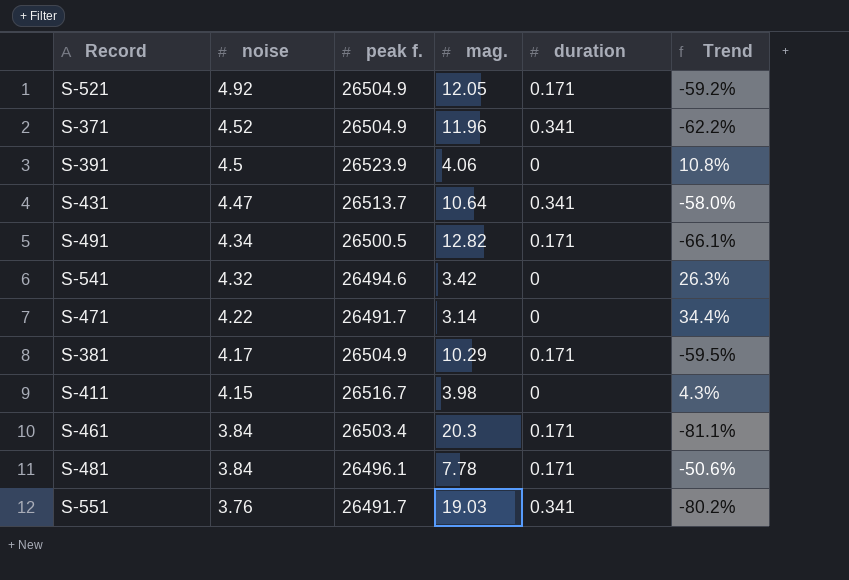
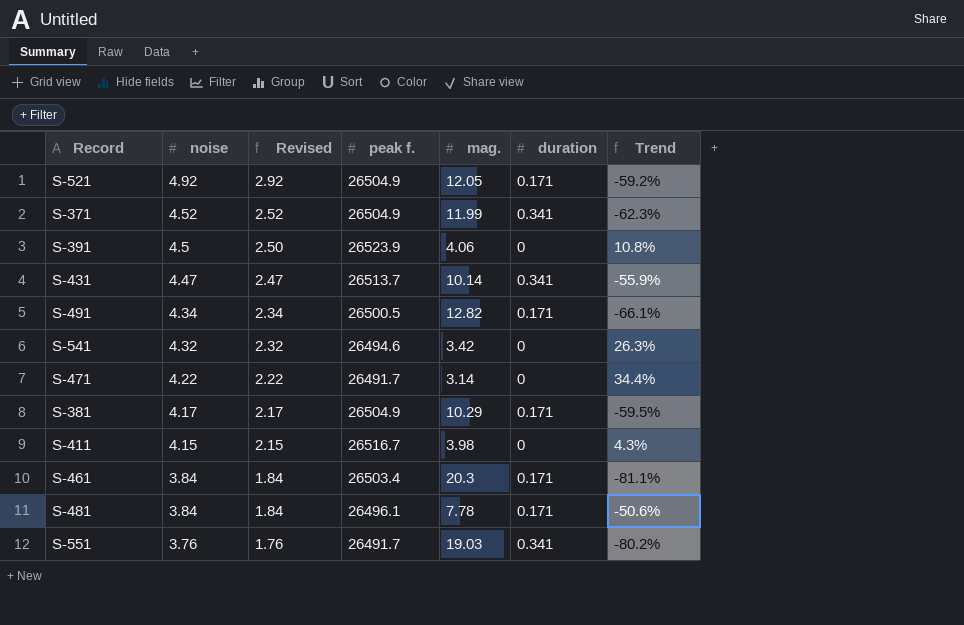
column Revised | formula: none -> [noise] - 2
S-371 | mag.: 11.96 -> 11.99
S-371 | Trend: -62.2% -> -62.3%
S-431 | mag.: 10.64 -> 10.14
S-431 | Trend: -58.0% -> -55.9%

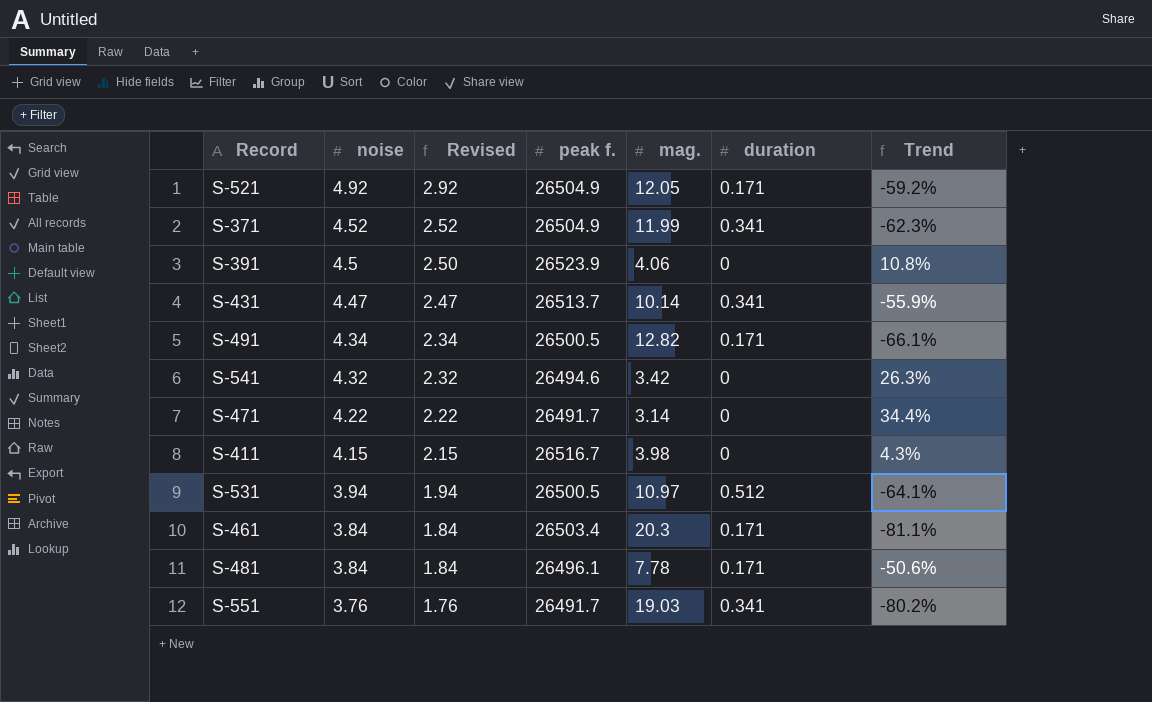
row S-381: 4.17 | 2.17 | 26504.9 | 10.29 | 0.171 | -59.5% -> none
row S-531: none -> 3.94 | 1.94 | 26500.5 | 10.97 | 0.512 | -64.1%

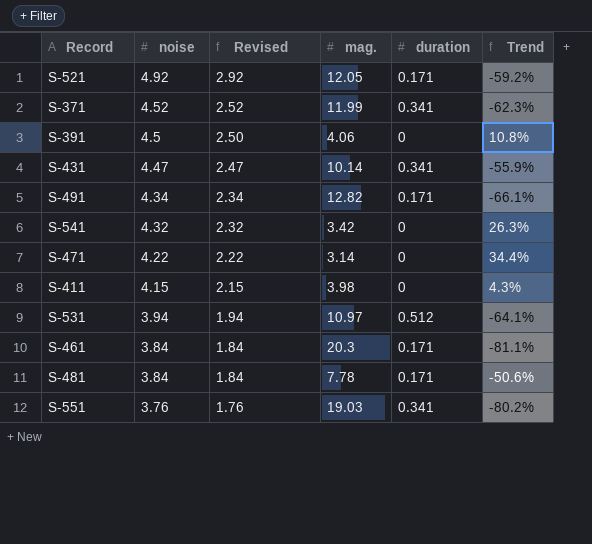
column peak f. | position: 4 -> none

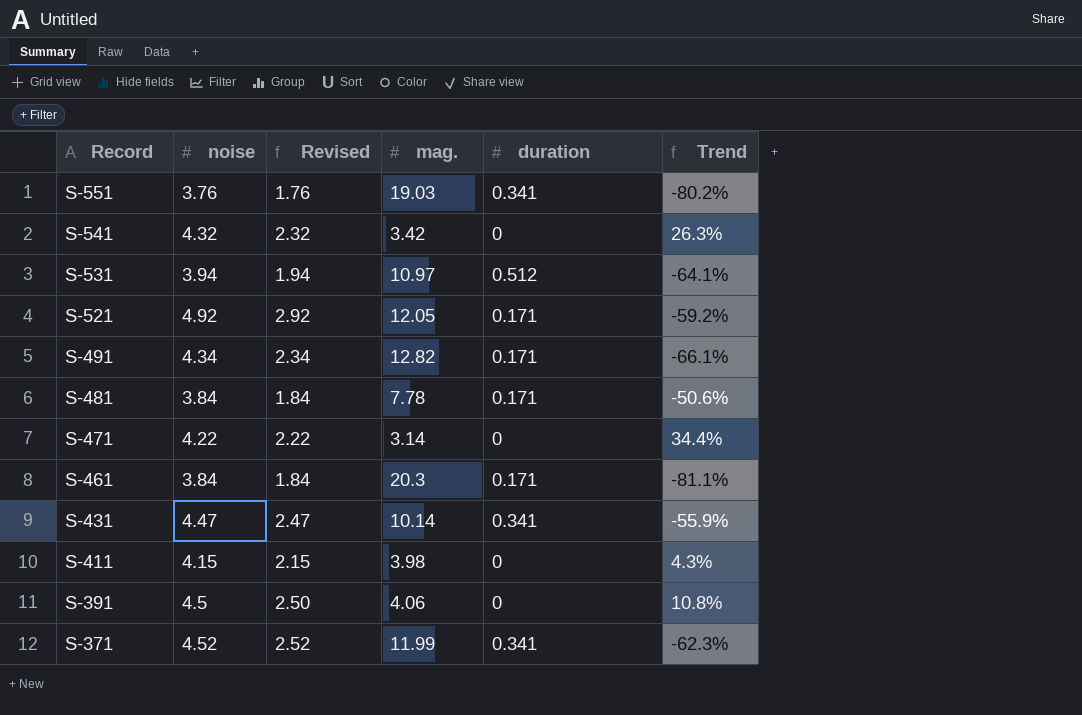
row order: noise descending -> Record descending

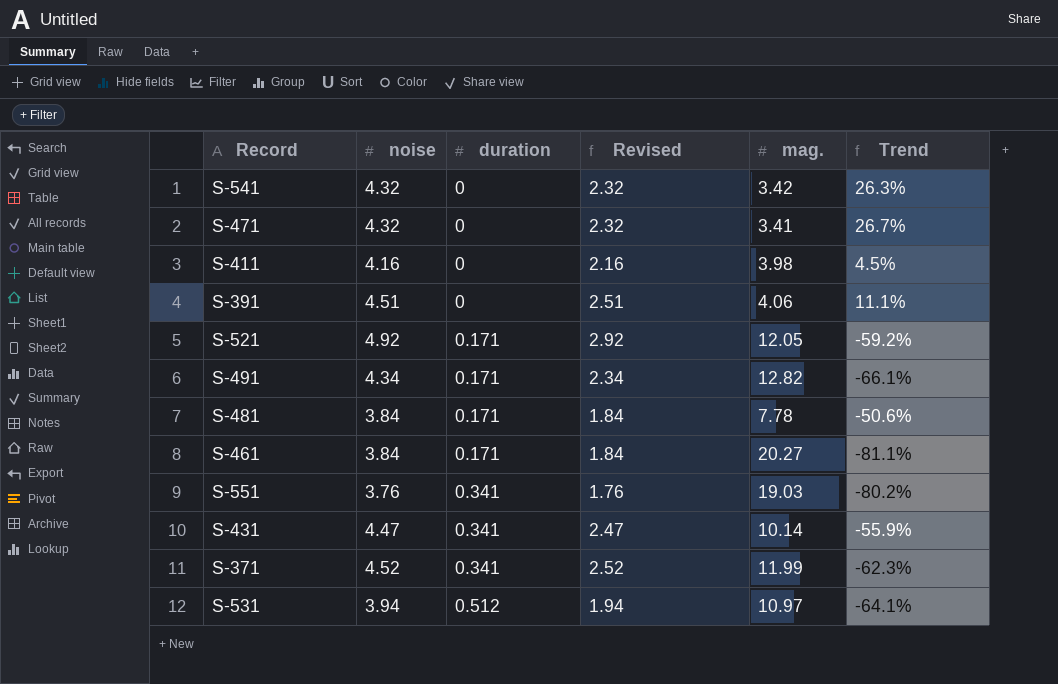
row order: Record descending -> duration ascending
column duration | position: 5 -> 3
S-471 | noise: 4.22 -> 4.32
S-471 | Revised: 2.22 -> 2.32
S-471 | mag.: 3.14 -> 3.41
S-471 | Trend: 34.4% -> 26.7%
S-411 | noise: 4.15 -> 4.16
S-411 | Revised: 2.15 -> 2.16
S-411 | Trend: 4.3% -> 4.5%
S-391 | noise: 4.5 -> 4.51
S-391 | Revised: 2.50 -> 2.51
S-391 | Trend: 10.8% -> 11.1%
S-461 | mag.: 20.3 -> 20.27

